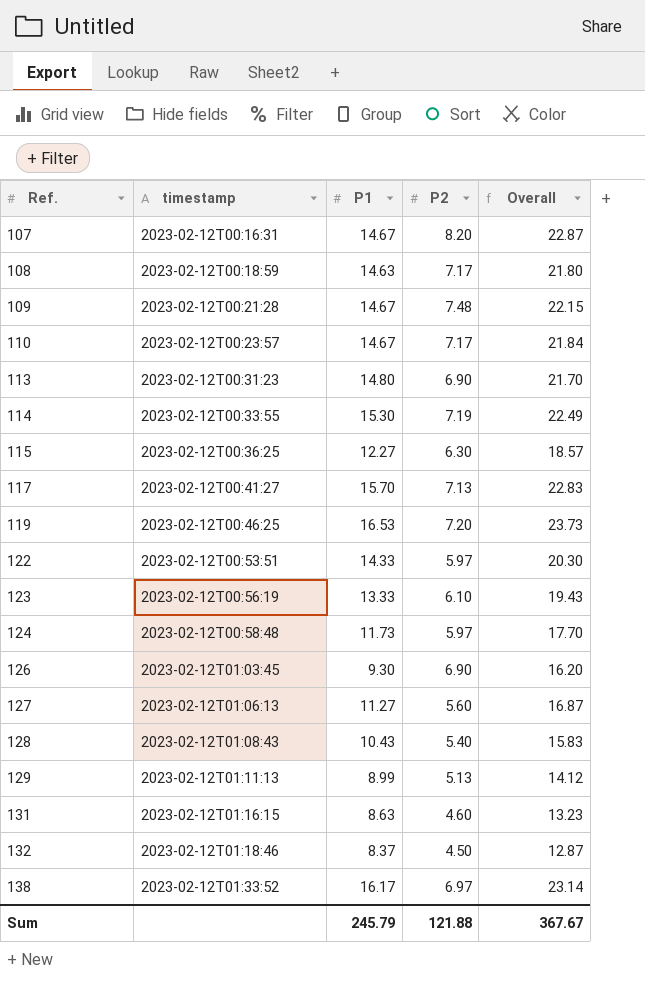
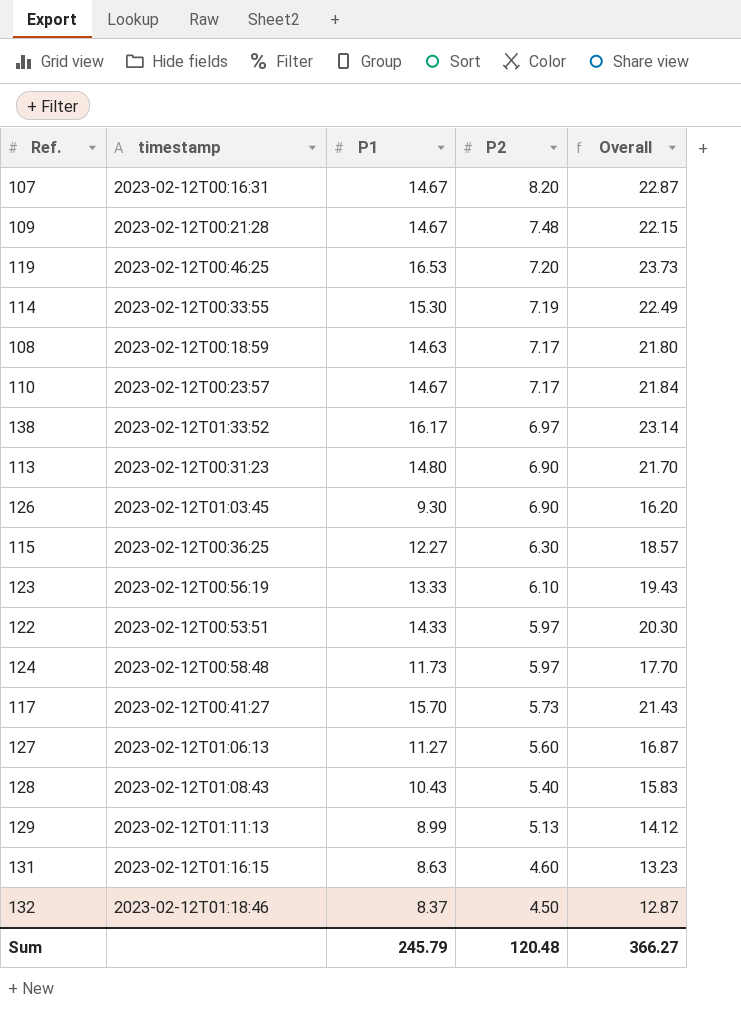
row order: Ref. ascending -> P2 descending
117 | P2: 7.13 -> 5.73
117 | Overall: 22.83 -> 21.43
Sum | P2: 121.88 -> 120.48
Sum | Overall: 367.67 -> 366.27

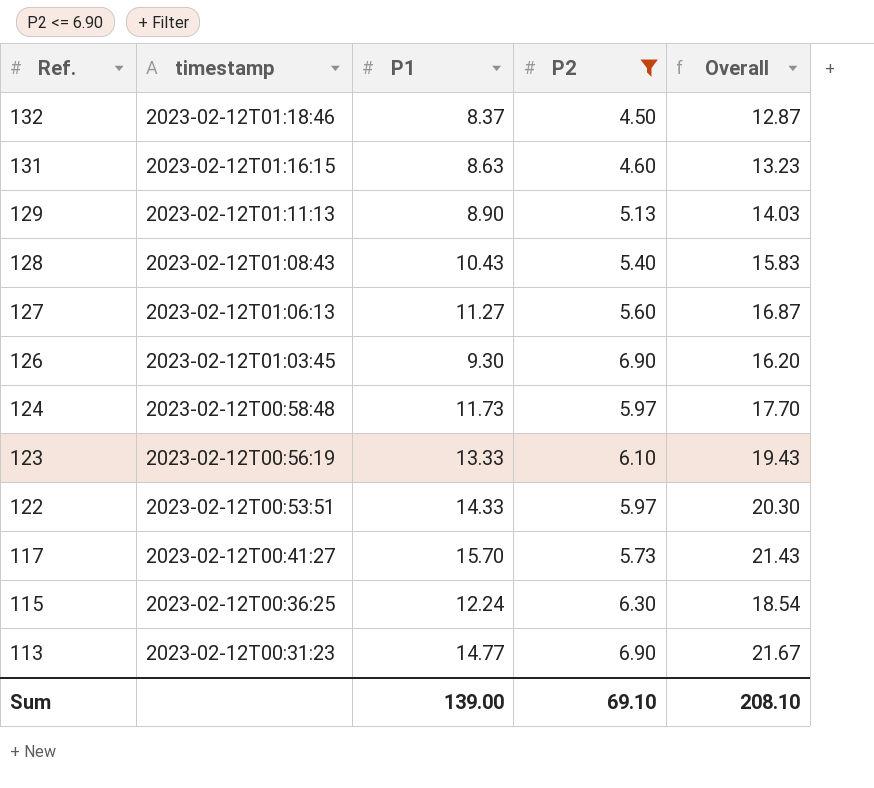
filter: none -> P2 <= 6.90
row order: P2 descending -> Ref. descending
129 | P1: 8.99 -> 8.90
129 | Overall: 14.12 -> 14.03
115 | P1: 12.27 -> 12.24
115 | Overall: 18.57 -> 18.54
113 | P1: 14.80 -> 14.77
113 | Overall: 21.70 -> 21.67
Sum | P1: 245.79 -> 139.00
Sum | P2: 120.48 -> 69.10
Sum | Overall: 366.27 -> 208.10

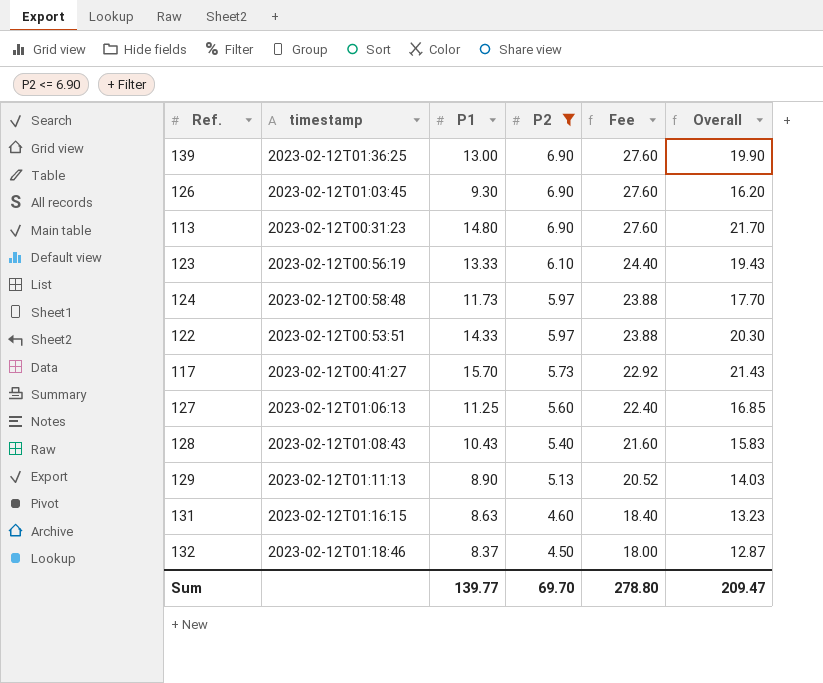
row order: Ref. descending -> P2 descending
column Fee | formula: none -> [P2] * 4
row 115: 2023-02-12T00:36:25 | 12.24 | 6.30 | 18.54 -> none
row 139: none -> 2023-02-12T01:36:25 | 13.00 | 6.90 | 27.60 | 19.90
113 | P1: 14.77 -> 14.80
113 | Overall: 21.67 -> 21.70
127 | P1: 11.27 -> 11.25
127 | Overall: 16.87 -> 16.85
Sum | P1: 139.00 -> 139.77
Sum | P2: 69.10 -> 69.70
Sum | Overall: 208.10 -> 209.47

